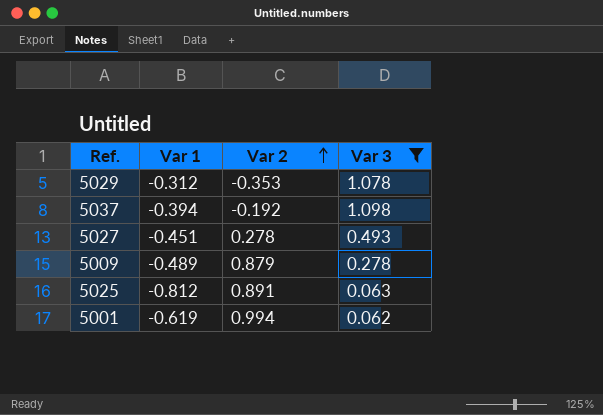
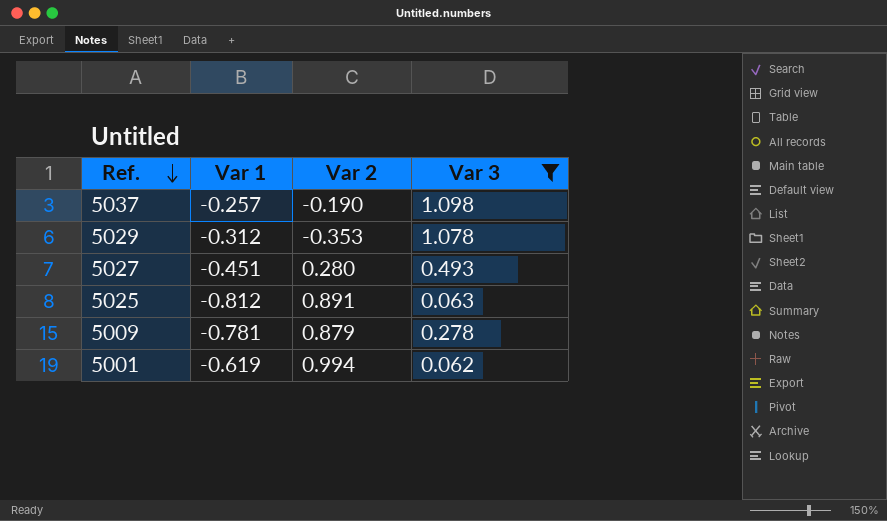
row order: Var 2 ascending -> Ref. descending
5037 | Var 1: -0.394 -> -0.257
5037 | Var 2: -0.192 -> -0.190
5027 | Var 2: 0.278 -> 0.280
5009 | Var 1: -0.489 -> -0.781

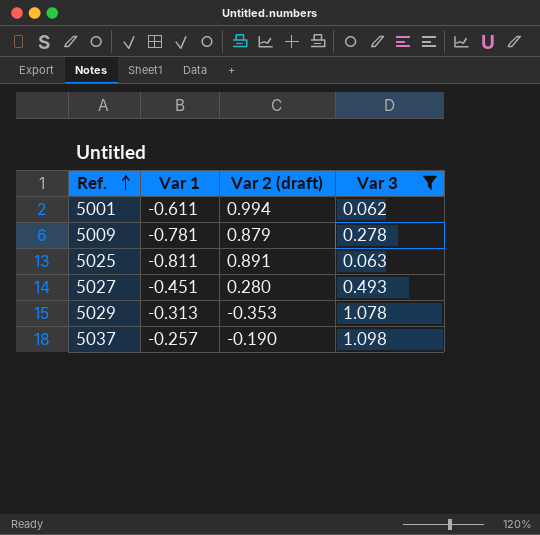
row order: Ref. descending -> Ref. ascending
column name: Var 2 -> Var 2 (draft)
5001 | Var 1: -0.619 -> -0.611
5025 | Var 1: -0.812 -> -0.811
5029 | Var 1: -0.312 -> -0.313

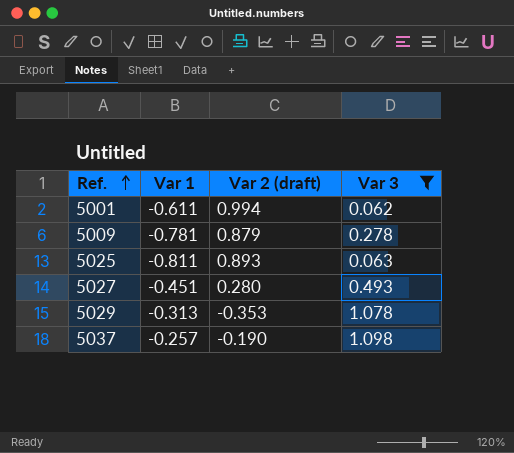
5025 | Var 2 (draft): 0.891 -> 0.893

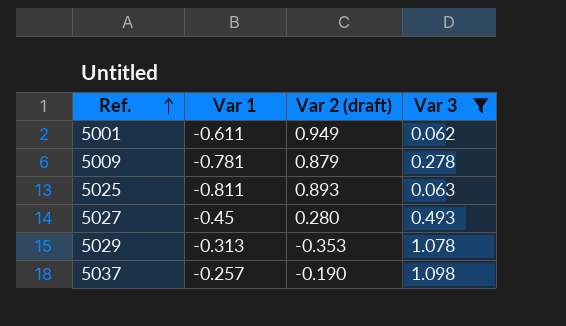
5001 | Var 2 (draft): 0.994 -> 0.949
5027 | Var 1: -0.451 -> -0.45

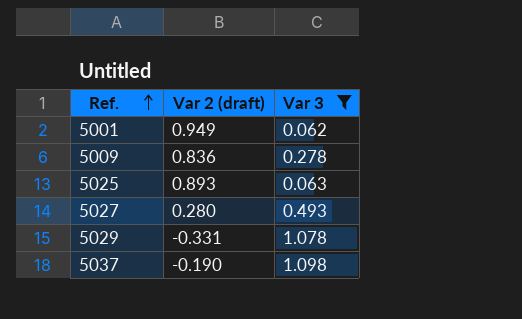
column Var 1 | position: 2 -> none
5009 | Var 2 (draft): 0.879 -> 0.836
5029 | Var 2 (draft): -0.353 -> -0.331

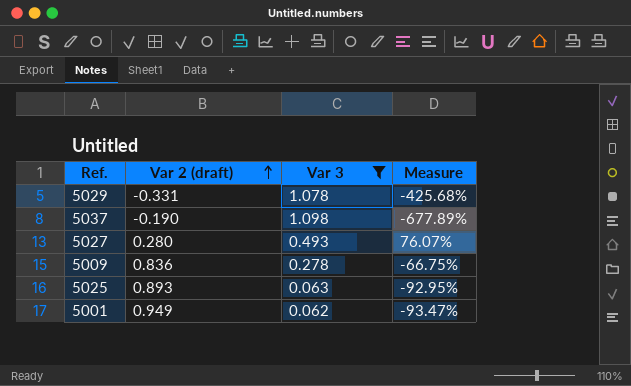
row order: Ref. ascending -> Var 2 (draft) ascending
column Measure | formula: none -> ([Var 3] - [Var 2 (draft)]) / [Var 2 (draft)]

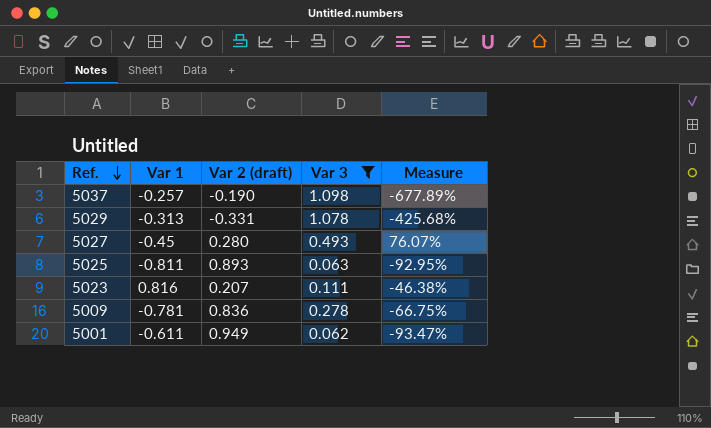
row order: Var 2 (draft) ascending -> Ref. descending
column Var 1 | position: none -> 2
row 5023: none -> 0.816 | 0.207 | 0.111 | -46.38%

